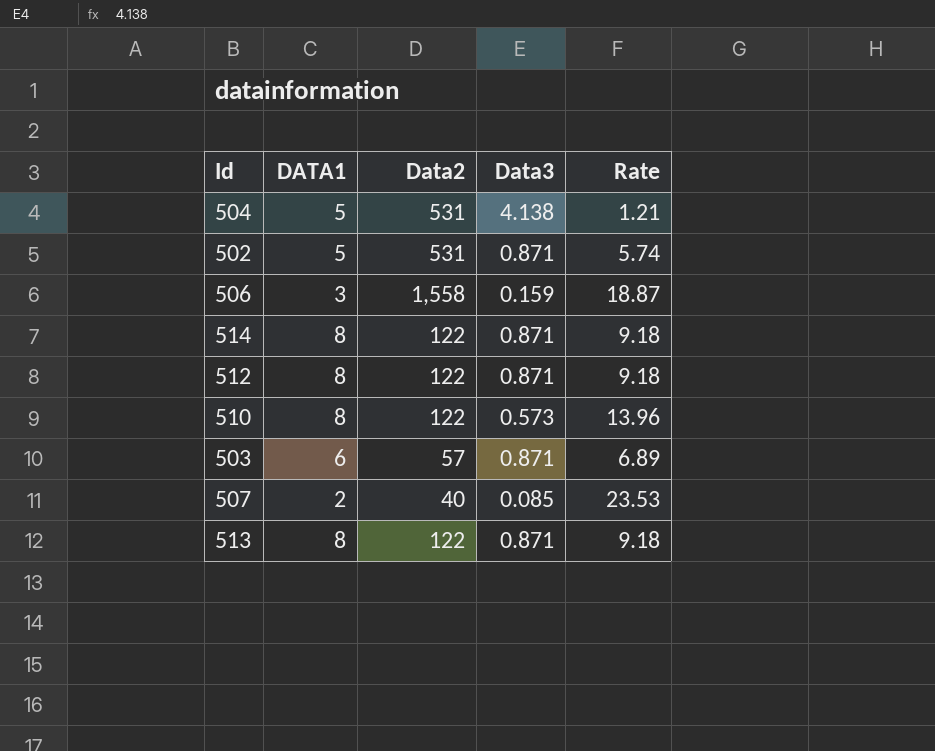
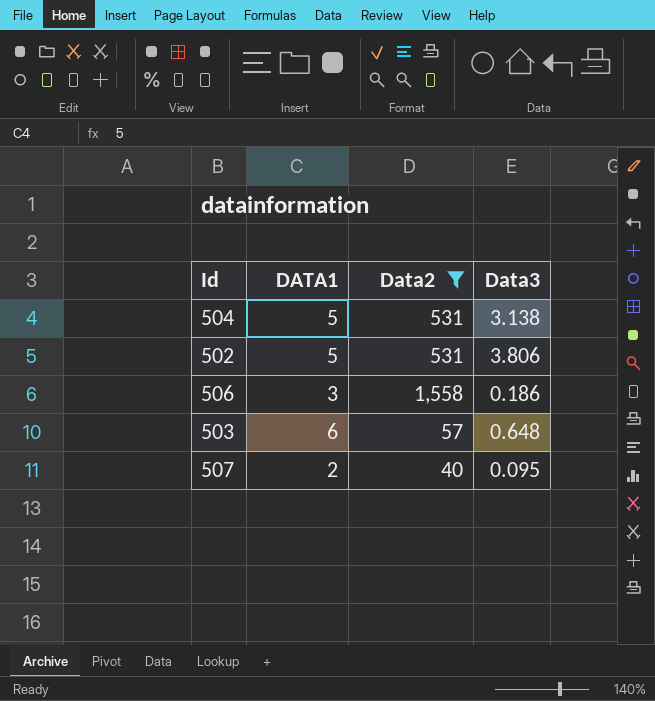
filter: none -> Data2 != 122
column Rate | formula: [DATA1] / [Data3] -> none
504 | Data3: 4.138 -> 3.138
502 | Data3: 0.871 -> 3.806
506 | Data3: 0.159 -> 0.186
503 | Data3: 0.871 -> 0.648
507 | Data3: 0.085 -> 0.095

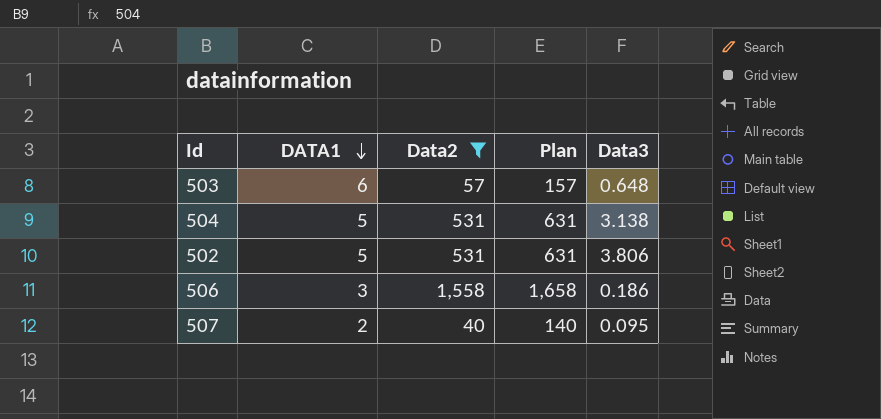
row order: none -> DATA1 descending
column Plan | formula: none -> [Data2] + 100

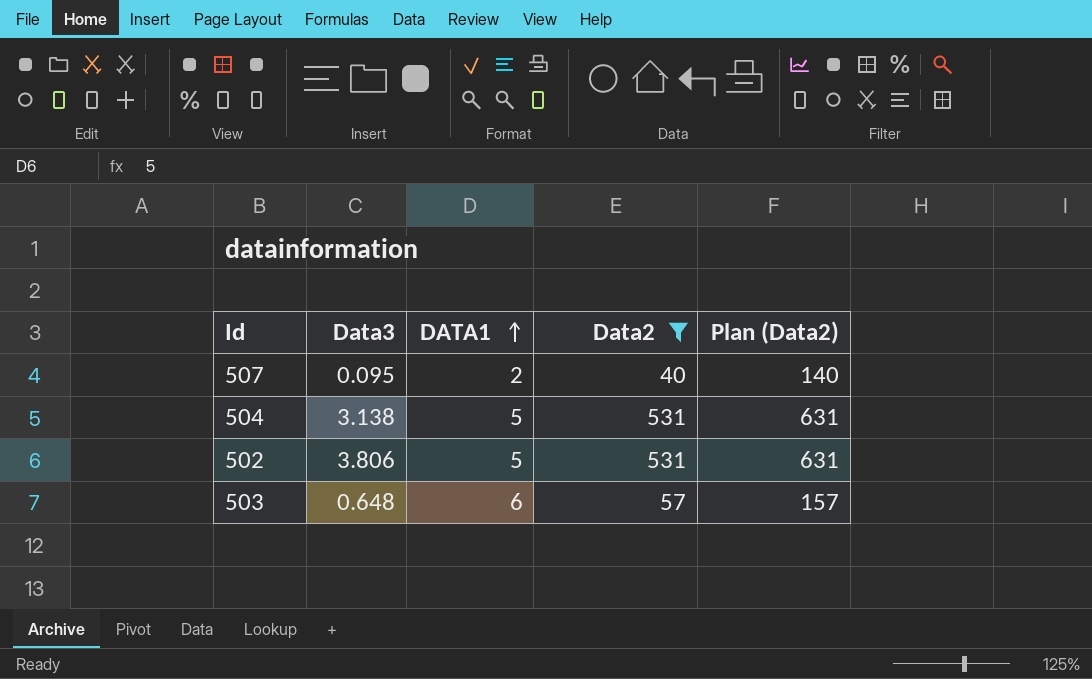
row order: DATA1 descending -> DATA1 ascending
column Data3 | position: 5 -> 2
column name: Plan -> Plan (Data2)
row 506: 3 | 1,558 | 1,658 | 0.186 -> none

